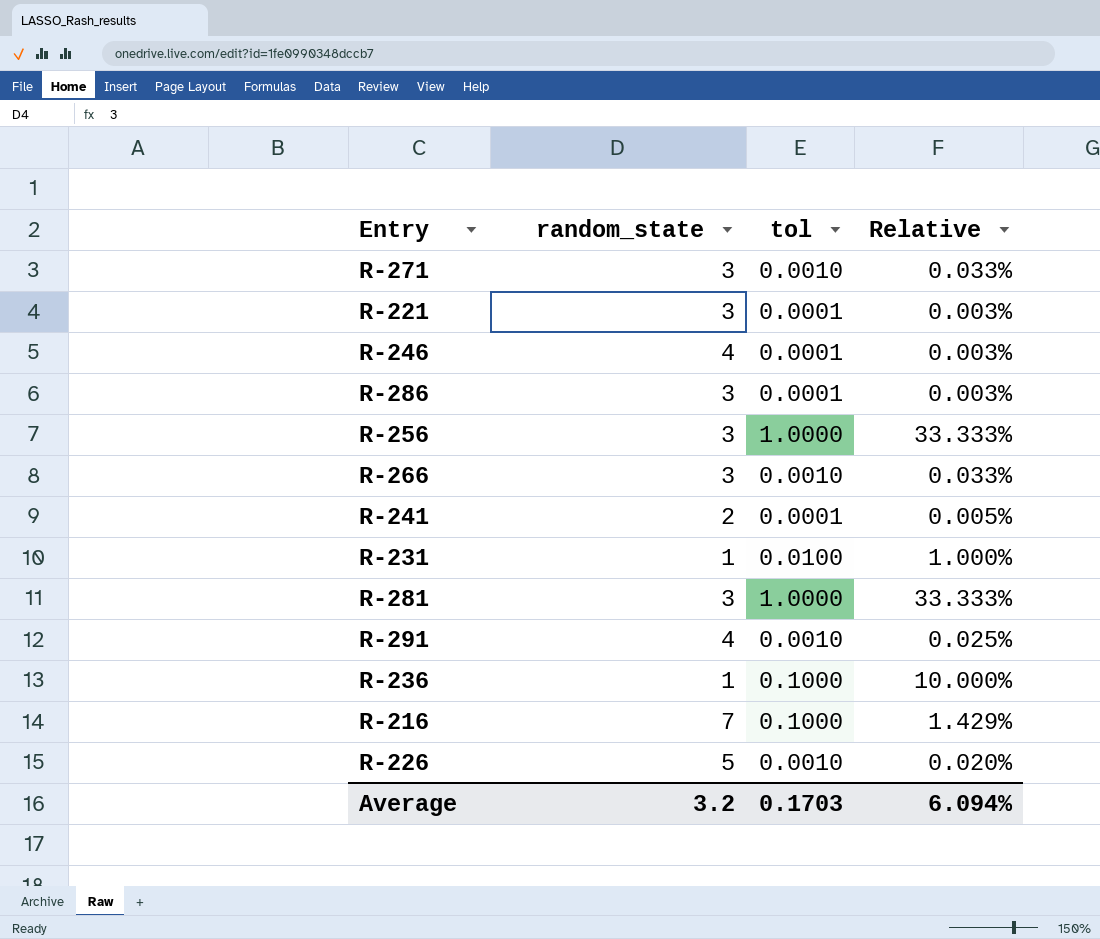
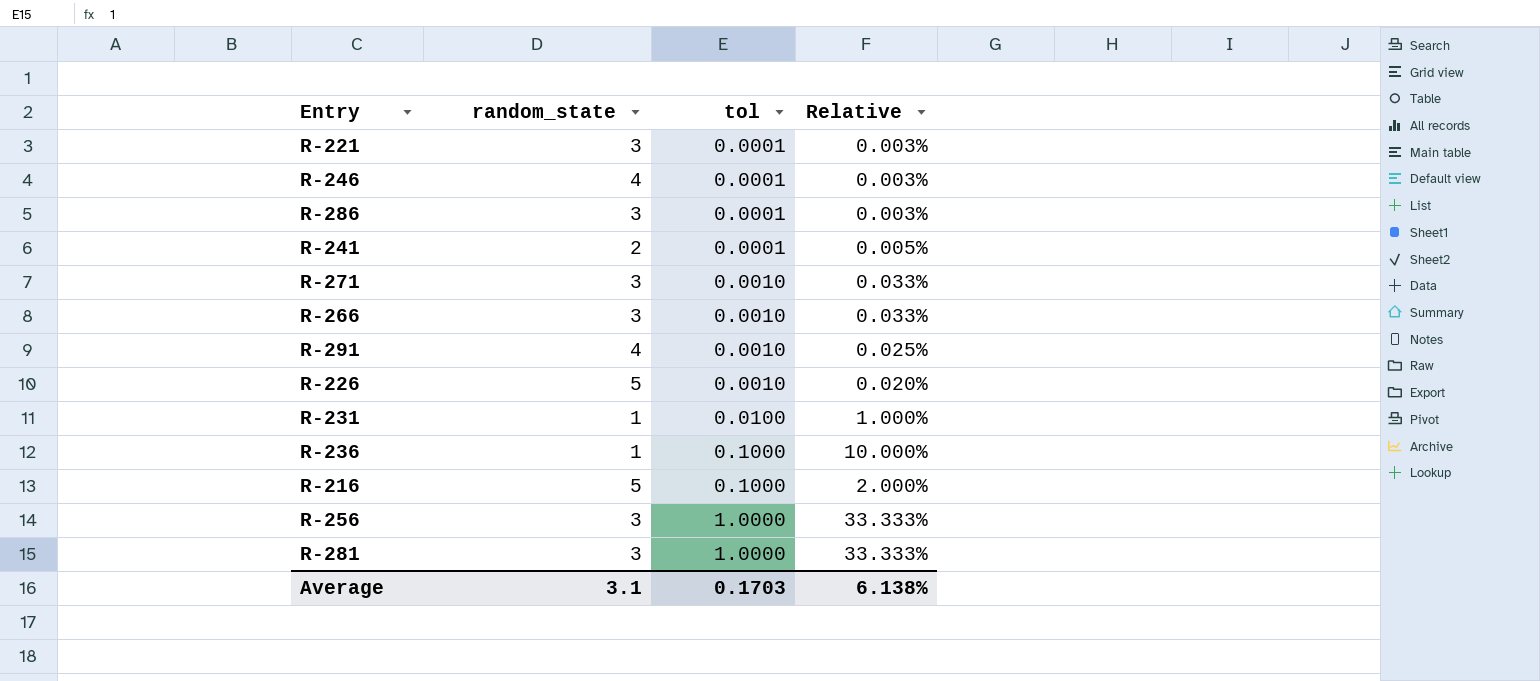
row order: none -> tol ascending
R-216 | random_state: 7 -> 5
R-216 | Relative: 1.429% -> 2.000%
Average | random_state: 3.2 -> 3.1
Average | Relative: 6.094% -> 6.138%

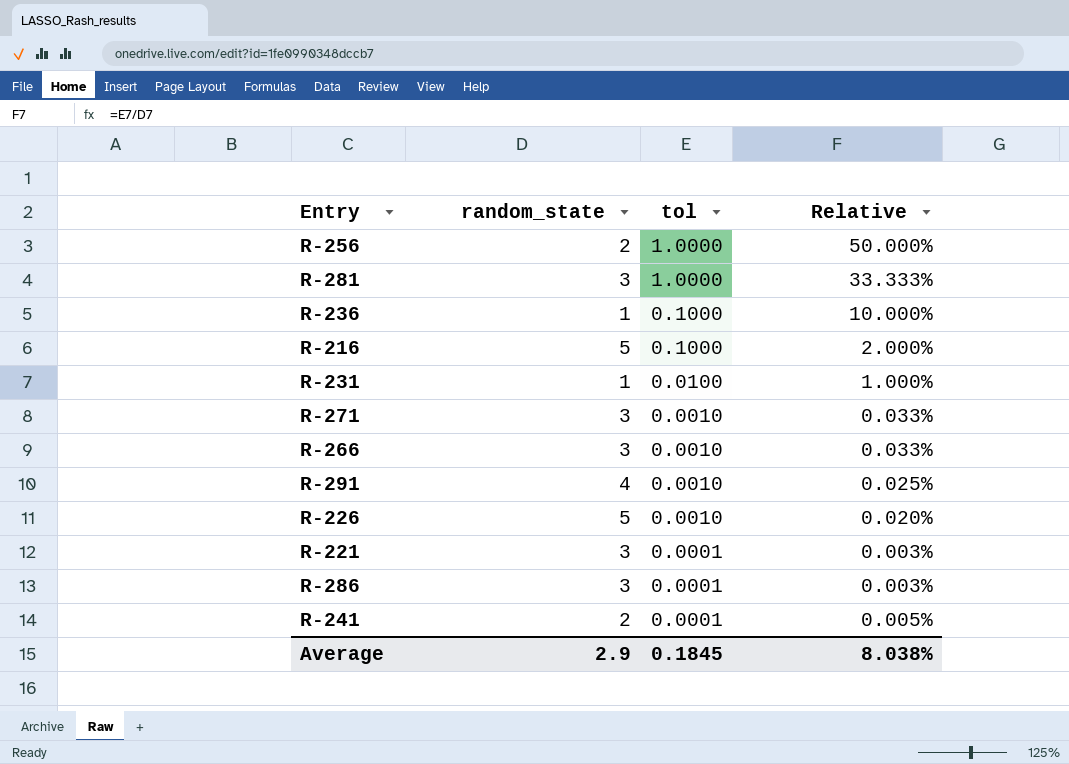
row order: tol ascending -> tol descending
row R-246: 4 | 0.0001 | 0.003% -> none
R-256 | random_state: 3 -> 2
R-256 | Relative: 33.333% -> 50.000%
Average | random_state: 3.1 -> 2.9
Average | tol: 0.1703 -> 0.1845
Average | Relative: 6.138% -> 8.038%

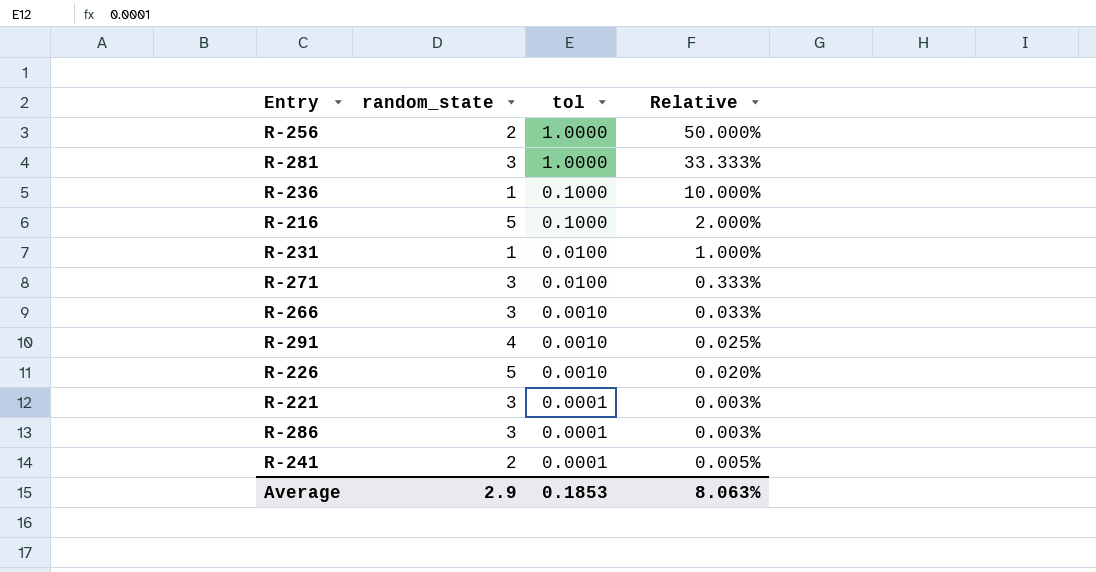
R-271 | tol: 0.0010 -> 0.0100
R-271 | Relative: 0.033% -> 0.333%
Average | tol: 0.1845 -> 0.1853
Average | Relative: 8.038% -> 8.063%

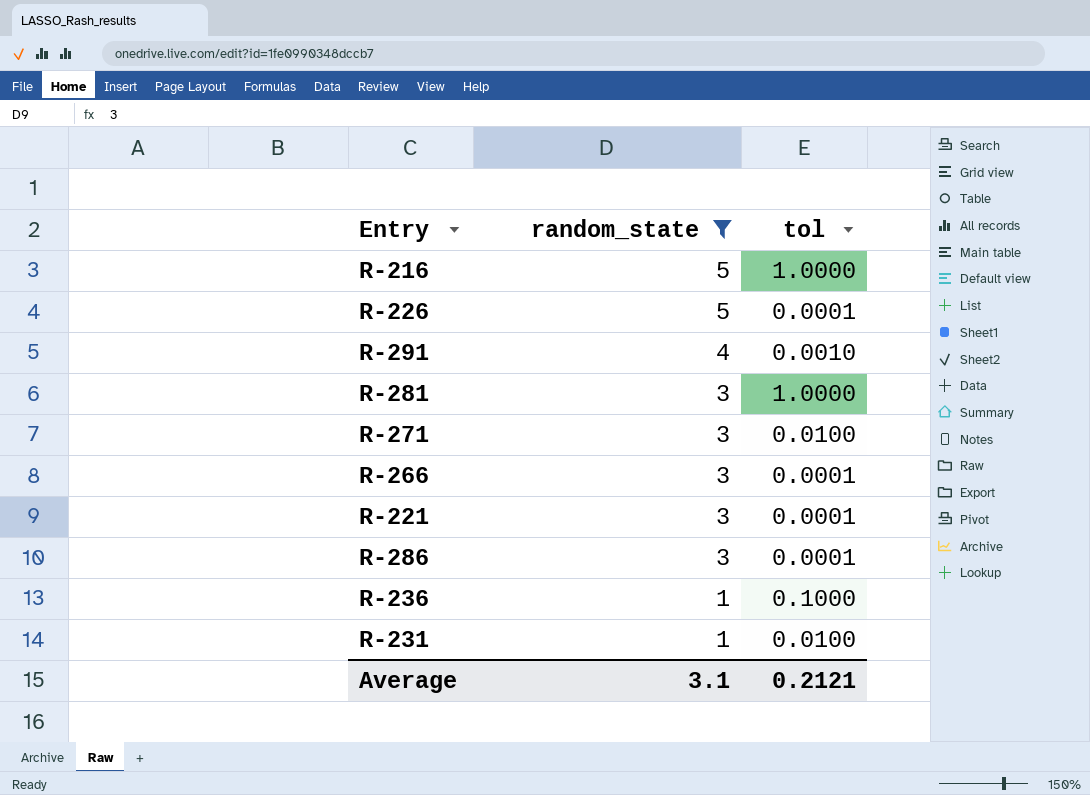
filter: none -> random_state != 2
row order: tol descending -> random_state descending
column Relative | formula: [tol] / [random_state] -> none
R-216 | tol: 0.1000 -> 1.0000
R-226 | tol: 0.0010 -> 0.0001
R-266 | tol: 0.0010 -> 0.0001
Average | random_state: 2.9 -> 3.1
Average | tol: 0.1853 -> 0.2121

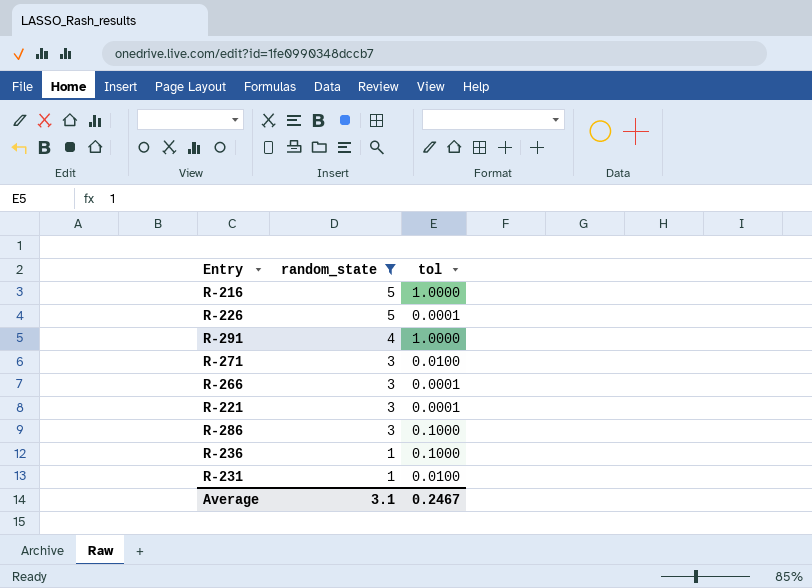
row R-281: 3 | 1.0000 -> none
R-291 | tol: 0.0010 -> 1.0000
R-286 | tol: 0.0001 -> 0.1000
Average | tol: 0.2121 -> 0.2467

